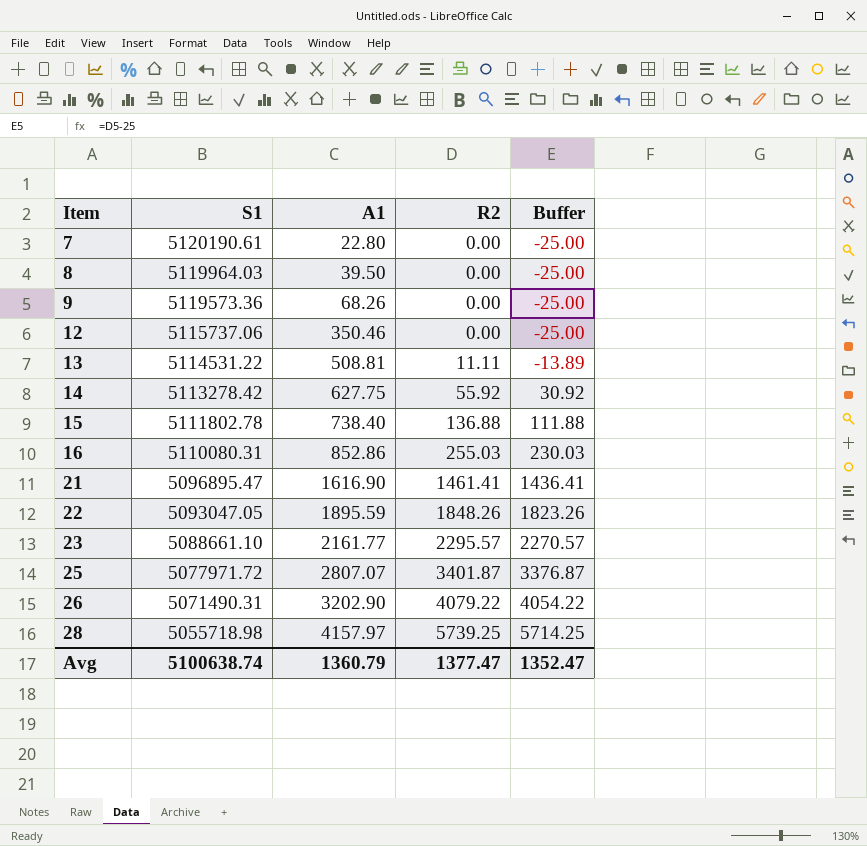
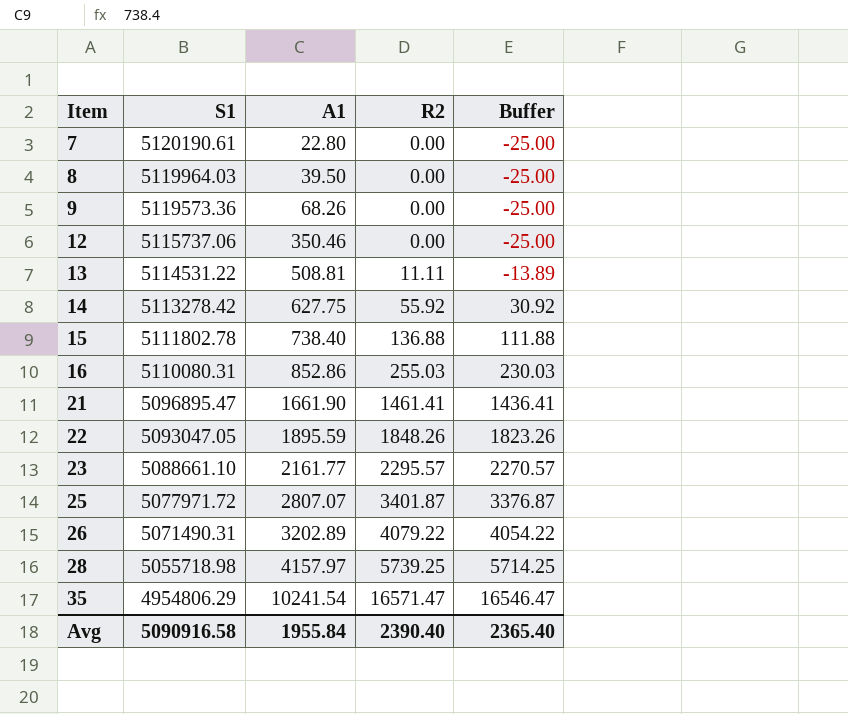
21 | A1: 1616.90 -> 1661.90
26 | A1: 3202.90 -> 3202.89
row 35: none -> 4954806.29 | 10241.54 | 16571.47 | 16546.47
Avg | S1: 5100638.74 -> 5090916.58
Avg | A1: 1360.79 -> 1955.84
Avg | R2: 1377.47 -> 2390.40
Avg | Buffer: 1352.47 -> 2365.40

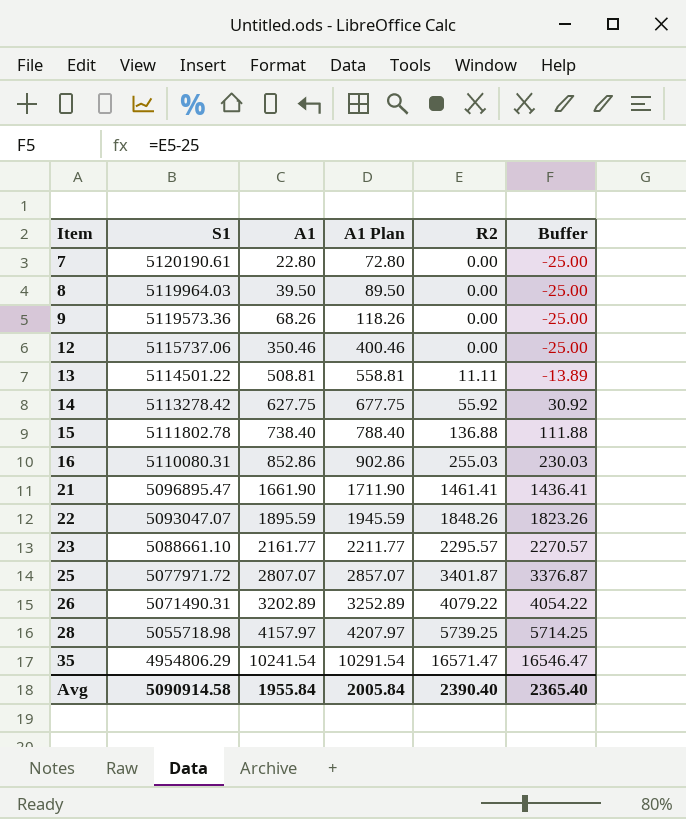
column A1 Plan | formula: none -> [A1] + 50
13 | S1: 5114531.22 -> 5114501.22
22 | S1: 5093047.05 -> 5093047.07
Avg | S1: 5090916.58 -> 5090914.58

